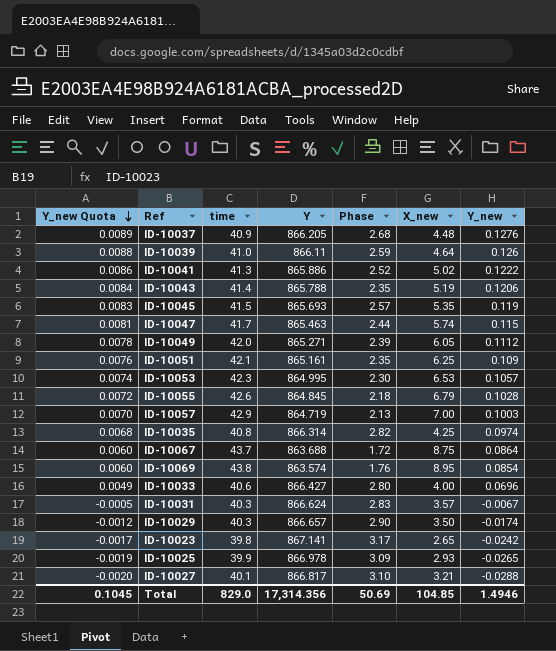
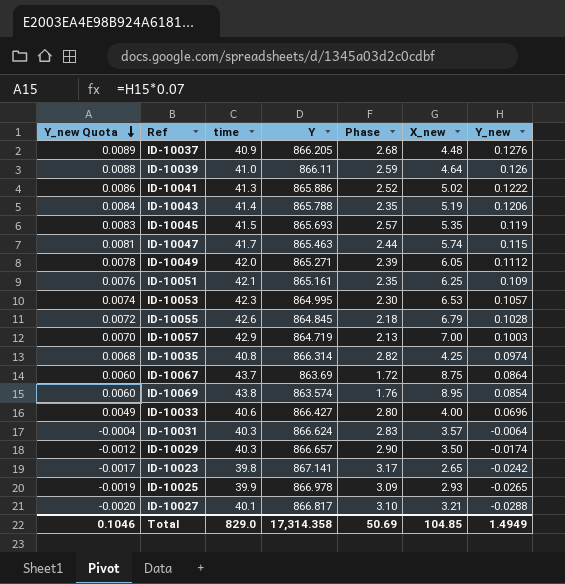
ID-10067 | Y: 863.688 -> 863.69
ID-10031 | Y_new Quota: -0.0005 -> -0.0004
ID-10031 | Y_new: -0.0067 -> -0.0064
Total | Y_new Quota: 0.1045 -> 0.1046
Total | Y: 17,314.356 -> 17,314.358
Total | Y_new: 1.4946 -> 1.4949

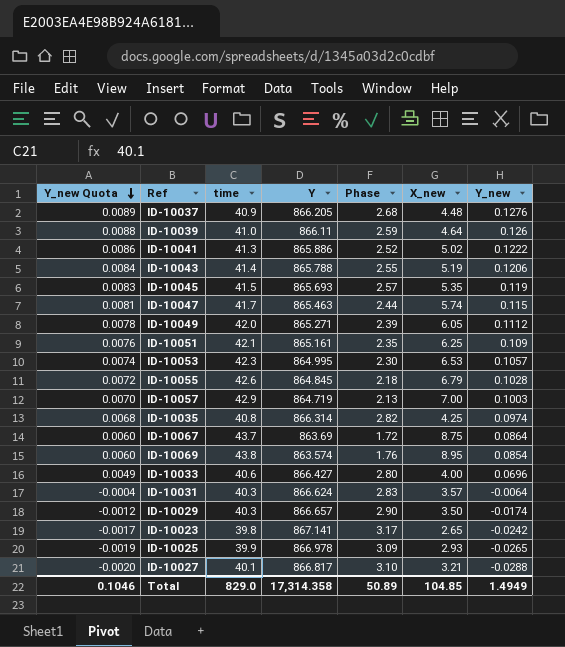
ID-10043 | Phase: 2.35 -> 2.55
Total | Phase: 50.69 -> 50.89

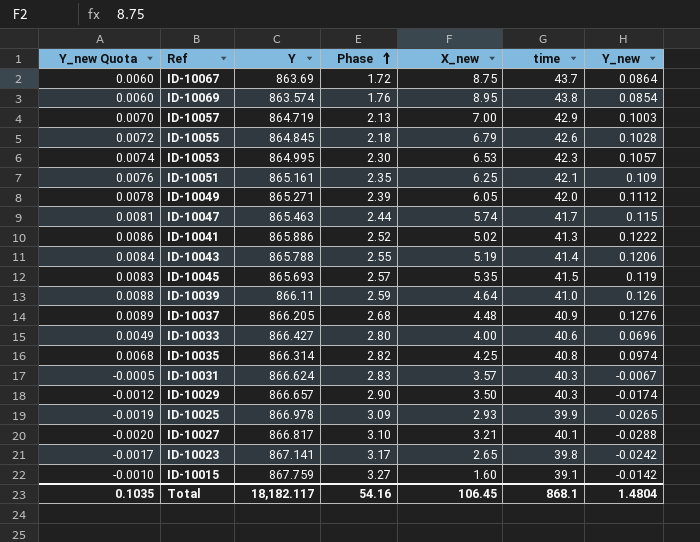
row order: Y_new Quota descending -> Phase ascending
column time | position: 3 -> 6
ID-10031 | Y_new Quota: -0.0004 -> -0.0005
ID-10031 | Y_new: -0.0064 -> -0.0067
row ID-10015: none -> -0.0010 | 867.759 | 3.27 | 1.60 | 39.1 | -0.0142
Total | Y_new Quota: 0.1046 -> 0.1035
Total | Y: 17,314.358 -> 18,182.117
Total | Phase: 50.89 -> 54.16
Total | X_new: 104.85 -> 106.45
Total | time: 829.0 -> 868.1
Total | Y_new: 1.4949 -> 1.4804

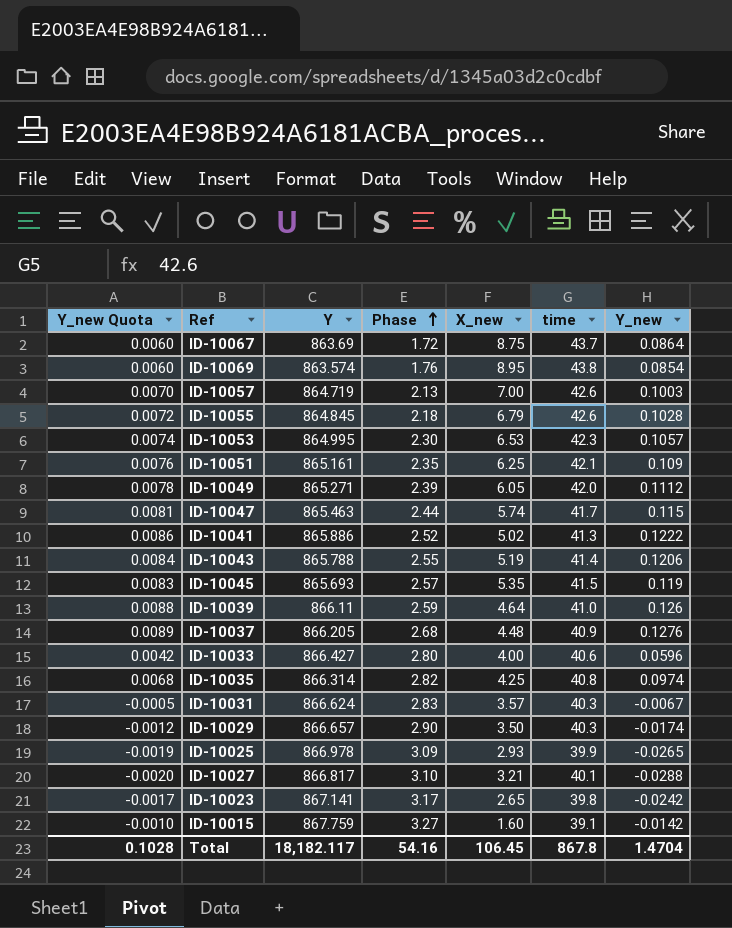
ID-10057 | time: 42.9 -> 42.6
ID-10033 | Y_new Quota: 0.0049 -> 0.0042
ID-10033 | Y_new: 0.0696 -> 0.0596
Total | Y_new Quota: 0.1035 -> 0.1028
Total | time: 868.1 -> 867.8
Total | Y_new: 1.4804 -> 1.4704

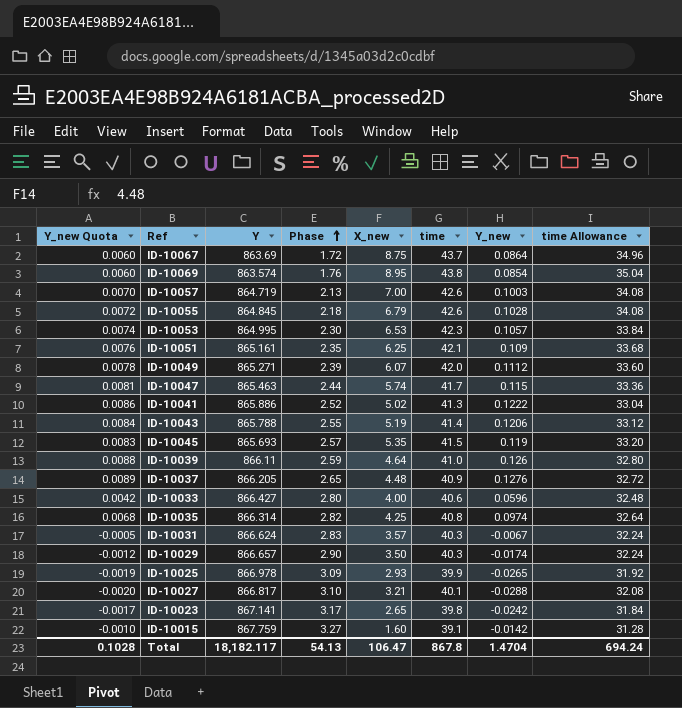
column time Allowance | formula: none -> [time] * 0.8
ID-10049 | X_new: 6.05 -> 6.07
ID-10037 | Phase: 2.68 -> 2.65
Total | Phase: 54.16 -> 54.13
Total | X_new: 106.45 -> 106.47

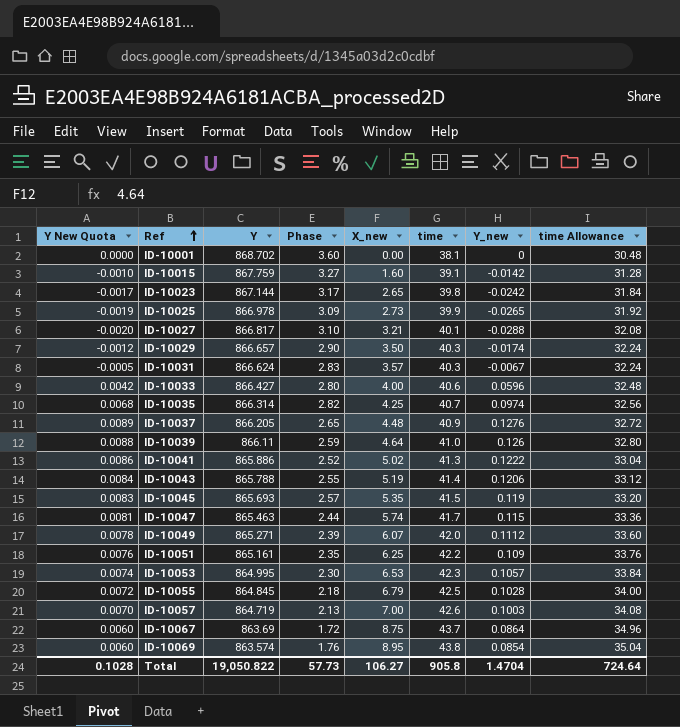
row order: Phase ascending -> Ref ascending
column name: Y_new Quota -> Y New Quota
row ID-10001: none -> 0.0000 | 868.702 | 3.60 | 0.00 | 38.1 | 0 | 30.48
ID-10023 | Y: 867.141 -> 867.144
ID-10025 | X_new: 2.93 -> 2.73
ID-10035 | time: 40.8 -> 40.7
ID-10035 | time Allowance: 32.64 -> 32.56
ID-10051 | time: 42.1 -> 42.2
ID-10051 | time Allowance: 33.68 -> 33.76
ID-10055 | time: 42.6 -> 42.5
ID-10055 | time Allowance: 34.08 -> 34.00
Total | Y: 18,182.117 -> 19,050.822
Total | Phase: 54.13 -> 57.73
Total | X_new: 106.47 -> 106.27
Total | time: 867.8 -> 905.8
Total | time Allowance: 694.24 -> 724.64

